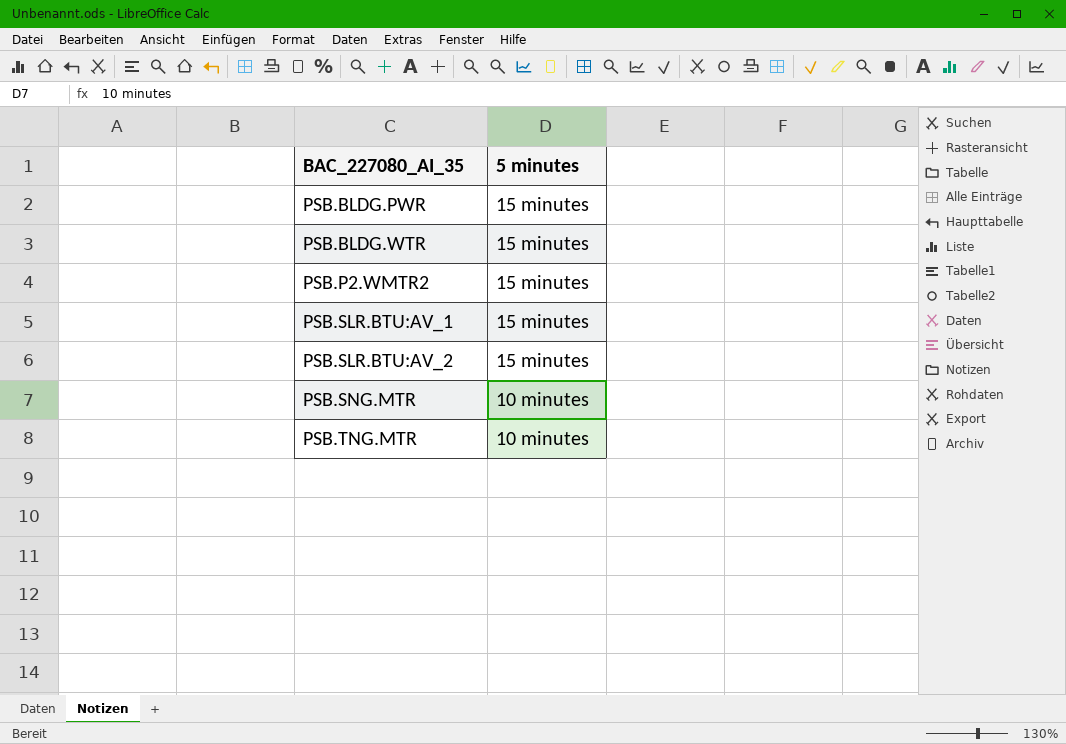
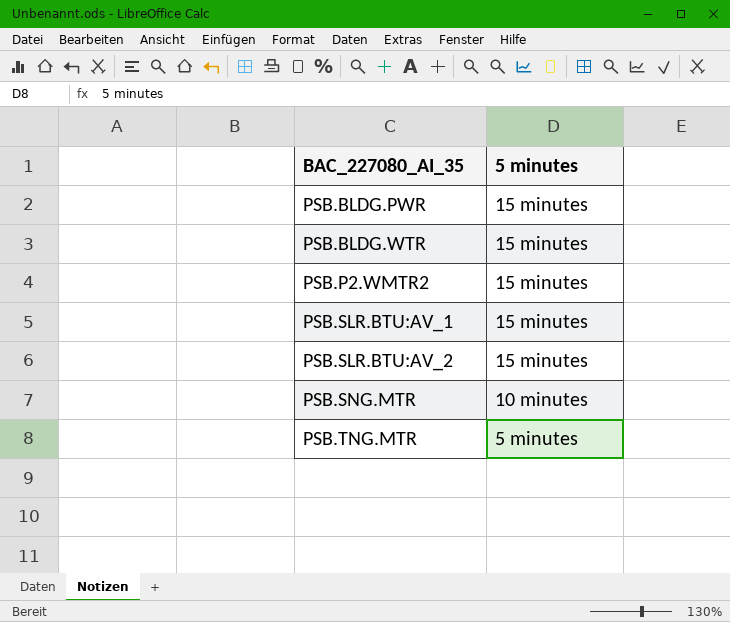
PSB.TNG.MTR | 5 minutes: 10 minutes -> 5 minutes

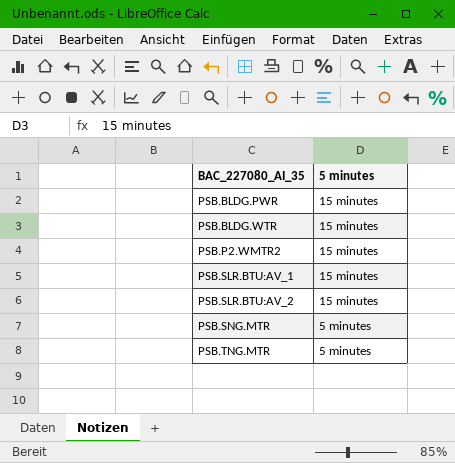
PSB.SNG.MTR | 5 minutes: 10 minutes -> 5 minutes

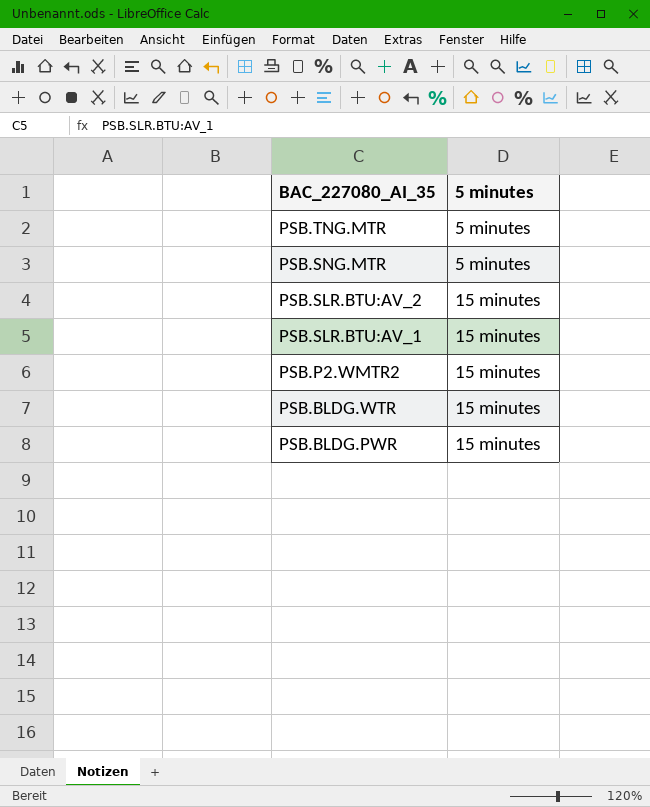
row order: BAC_227080_AI_35 ascending -> BAC_227080_AI_35 descending

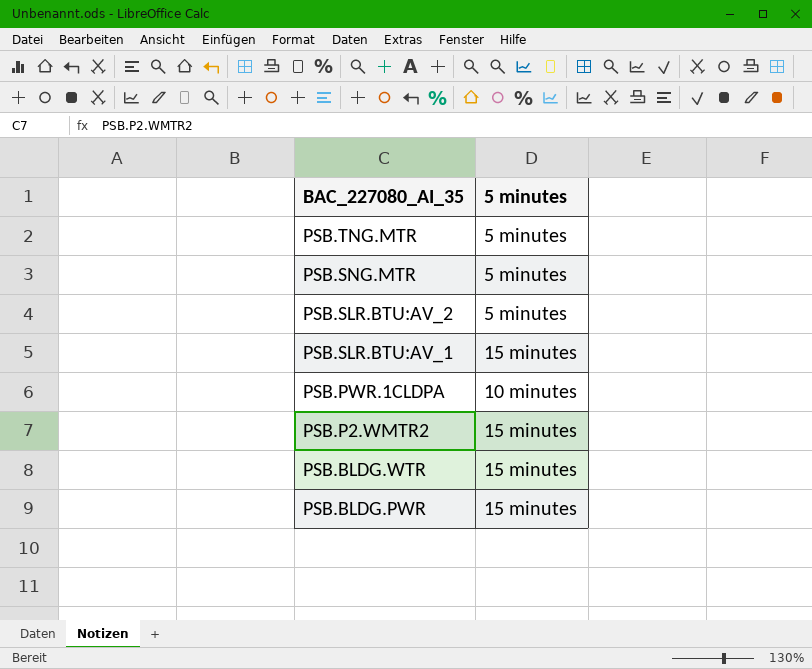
PSB.SLR.BTU:AV_2 | 5 minutes: 15 minutes -> 5 minutes
row PSB.PWR.1CLDPA: none -> 10 minutes

